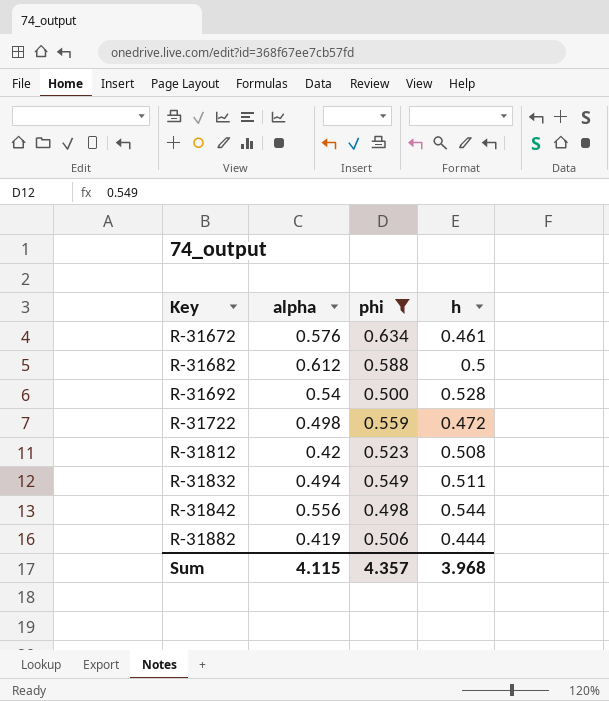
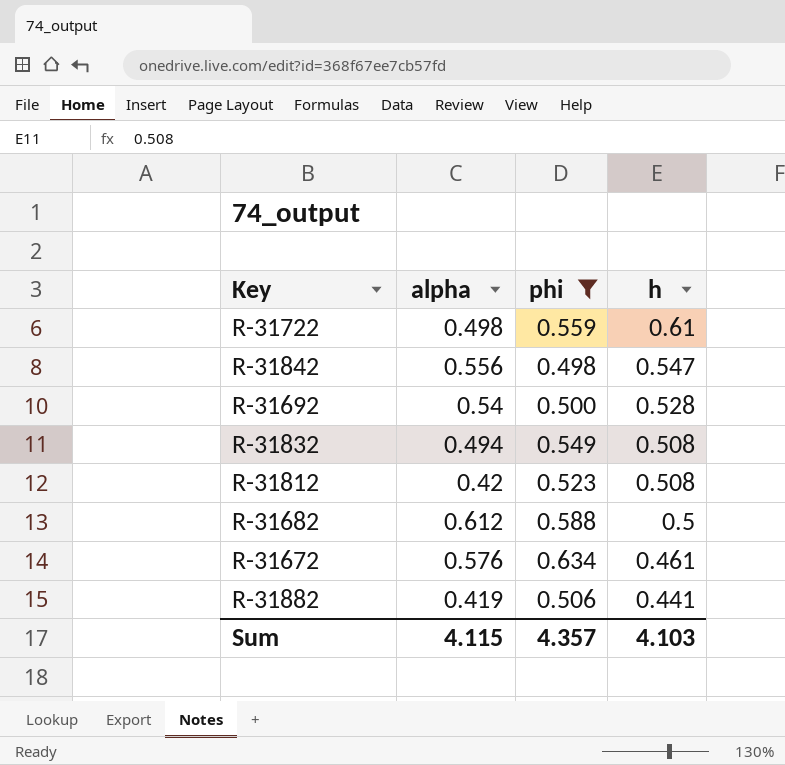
row order: Key ascending -> h descending
R-31722 | h: 0.472 -> 0.61
R-31842 | h: 0.544 -> 0.547
R-31832 | h: 0.511 -> 0.508
R-31882 | h: 0.444 -> 0.441
Sum | h: 3.968 -> 4.103

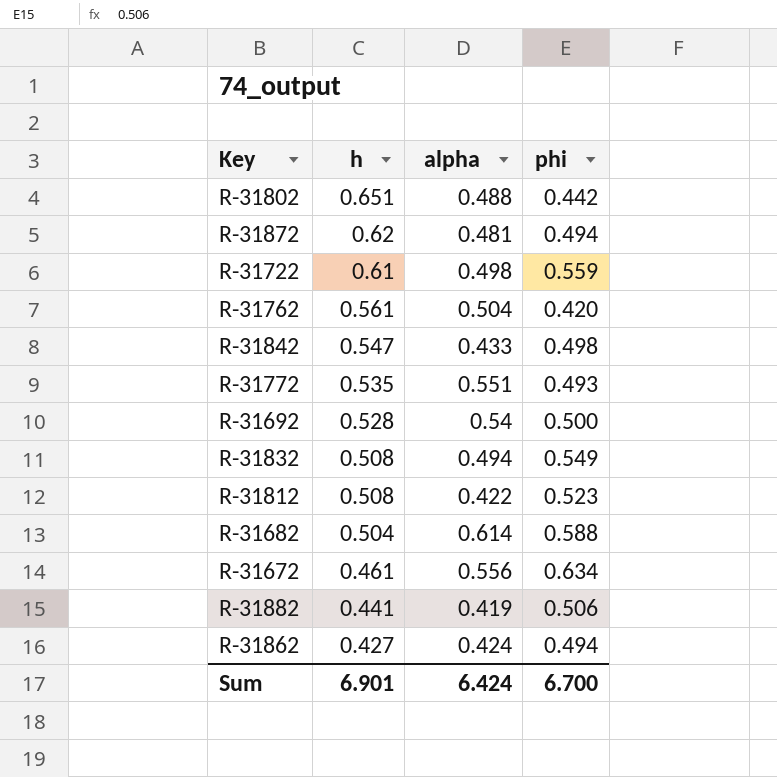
filter: phi >= 0.498 -> none
column h | position: 4 -> 2
R-31842 | alpha: 0.556 -> 0.433
R-31812 | alpha: 0.42 -> 0.422
R-31682 | h: 0.5 -> 0.504
R-31682 | alpha: 0.612 -> 0.614
R-31672 | alpha: 0.576 -> 0.556
Sum | h: 4.103 -> 6.901
Sum | alpha: 4.115 -> 6.424
Sum | phi: 4.357 -> 6.700

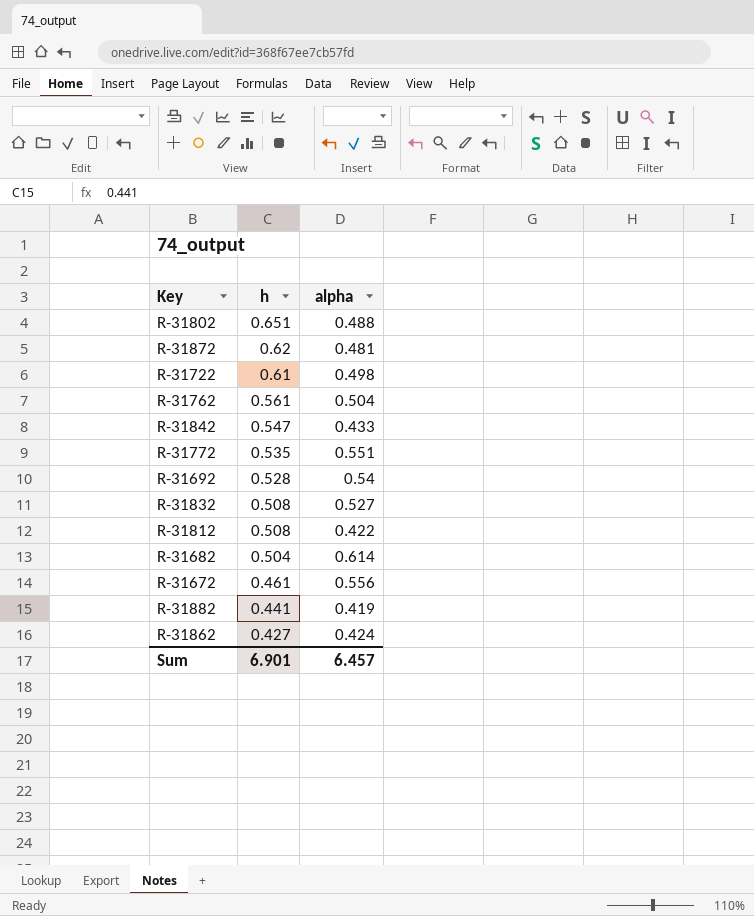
column phi | position: 4 -> none
R-31832 | alpha: 0.494 -> 0.527
Sum | alpha: 6.424 -> 6.457

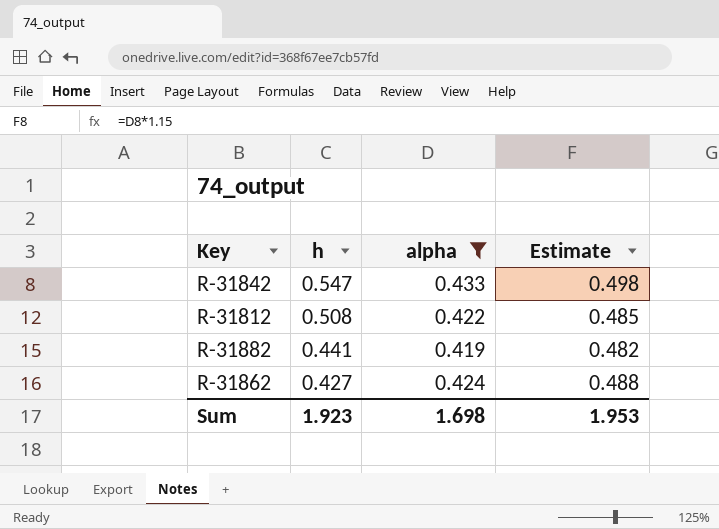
filter: none -> alpha <= 0.433
column Estimate | formula: none -> [alpha] * 1.15
Sum | h: 6.901 -> 1.923
Sum | alpha: 6.457 -> 1.698

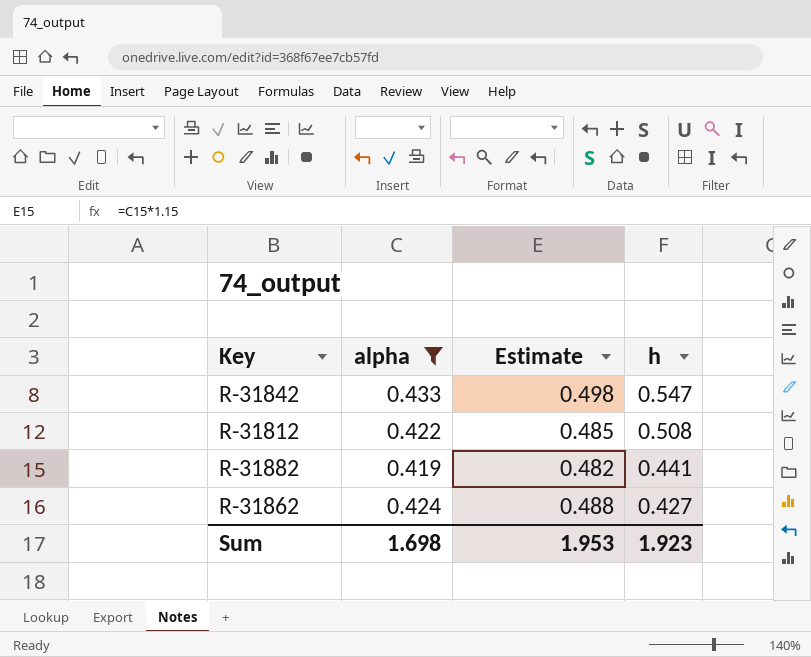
column h | position: 2 -> 4

